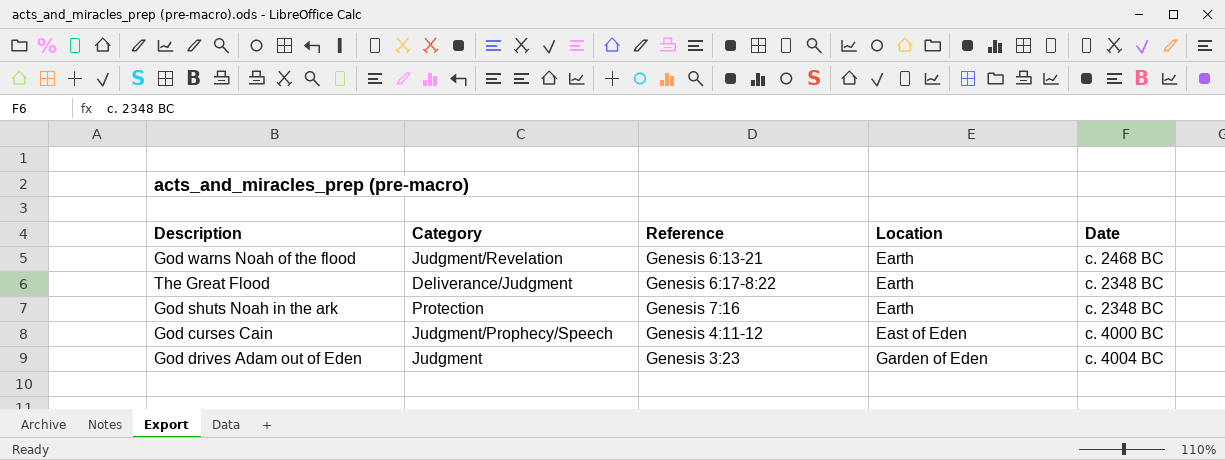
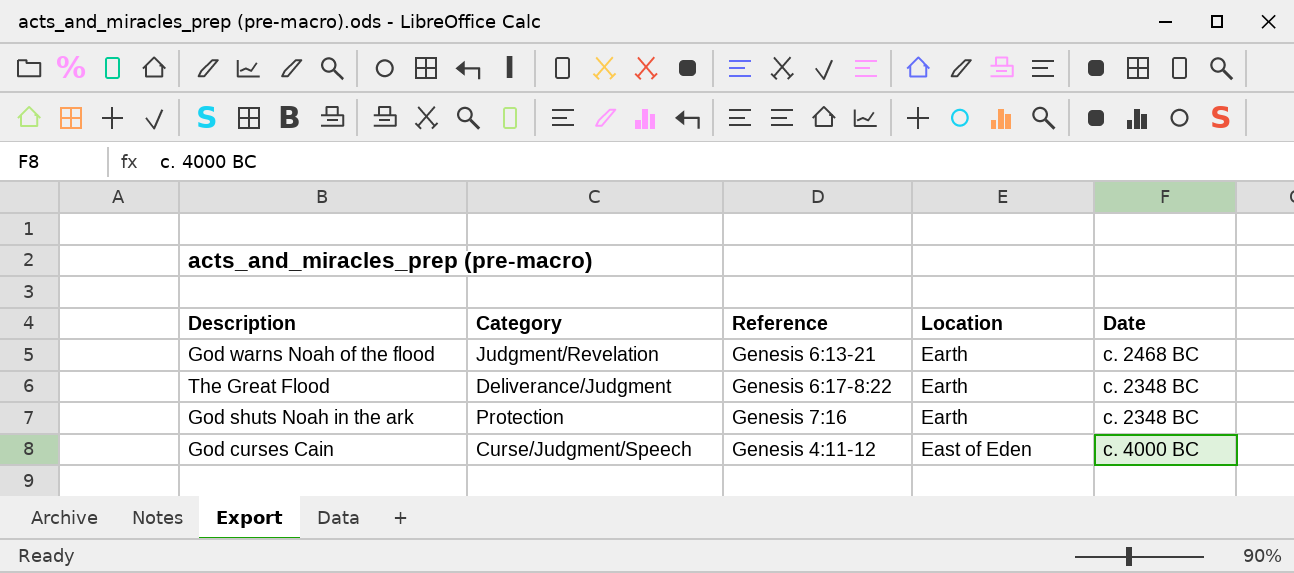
row God drives Adam out of Eden: Judgment | Genesis 3:23 | Garden of Eden | c. 4004 BC -> none
God curses Cain | Category: Judgment/Prophecy/Speech -> Curse/Judgment/Speech

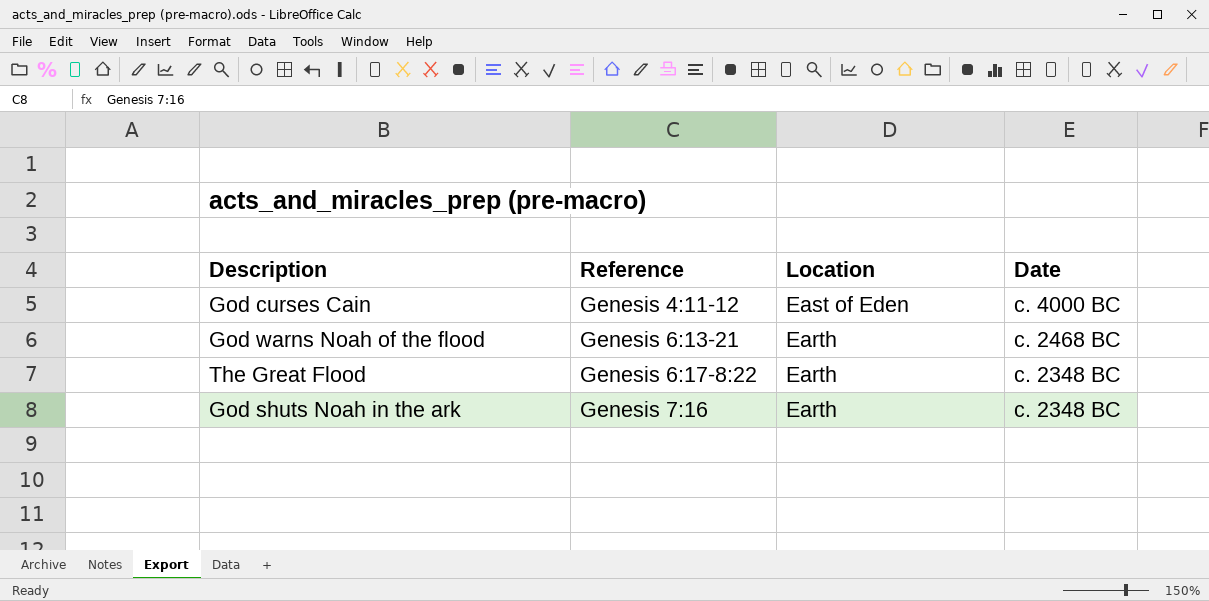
row order: Location ascending -> Reference ascending
column Category | position: 2 -> none

